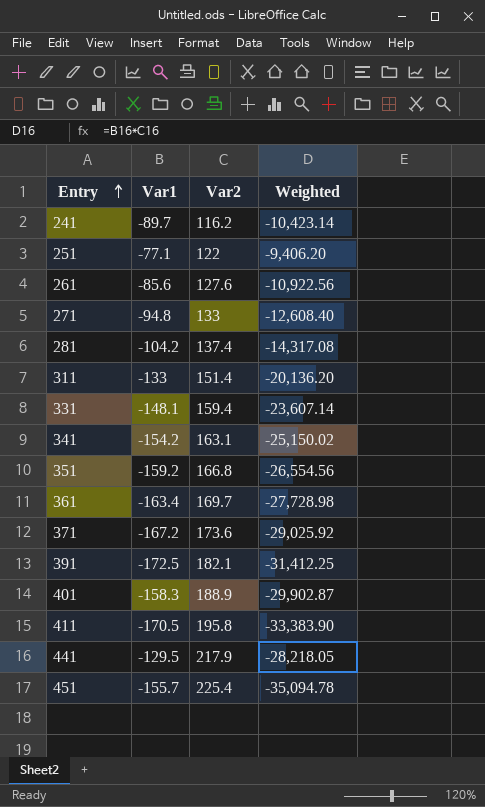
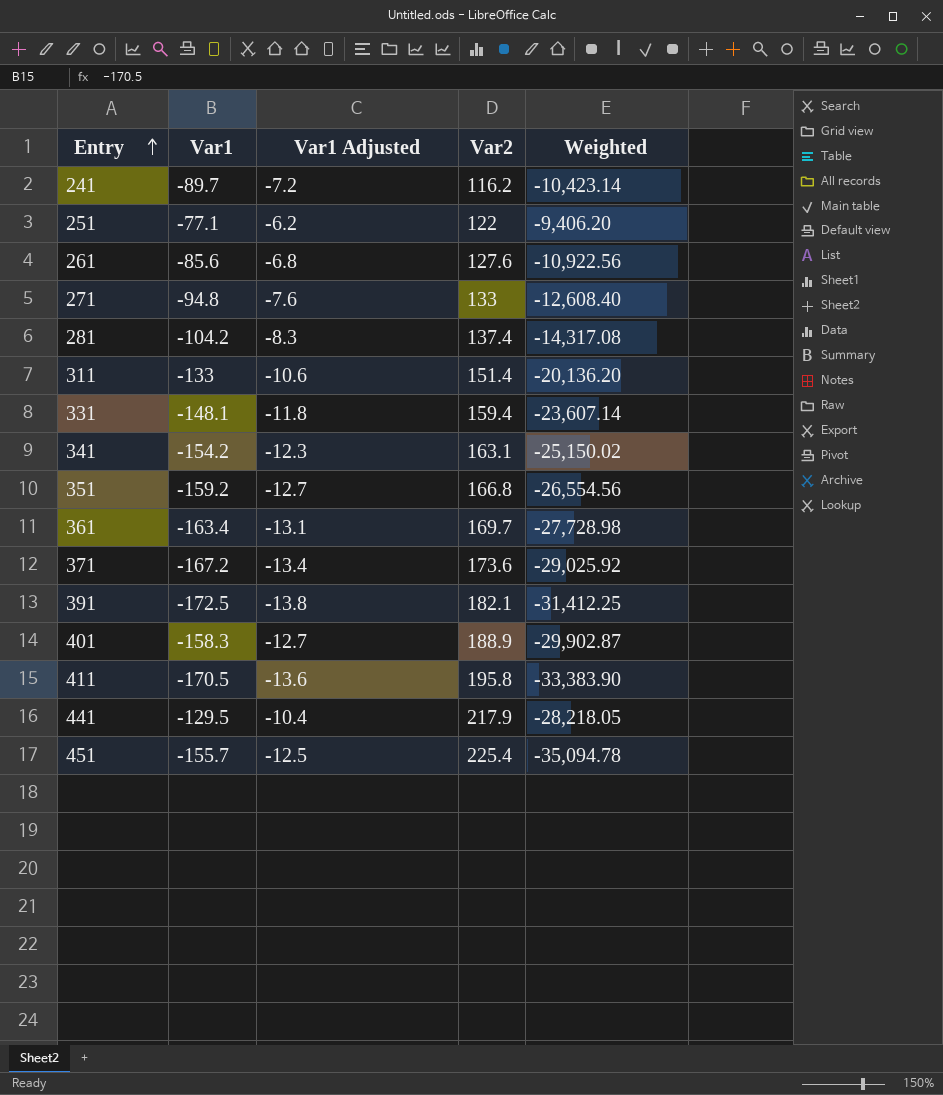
column Var1 Adjusted | formula: none -> [Var1] * 0.08

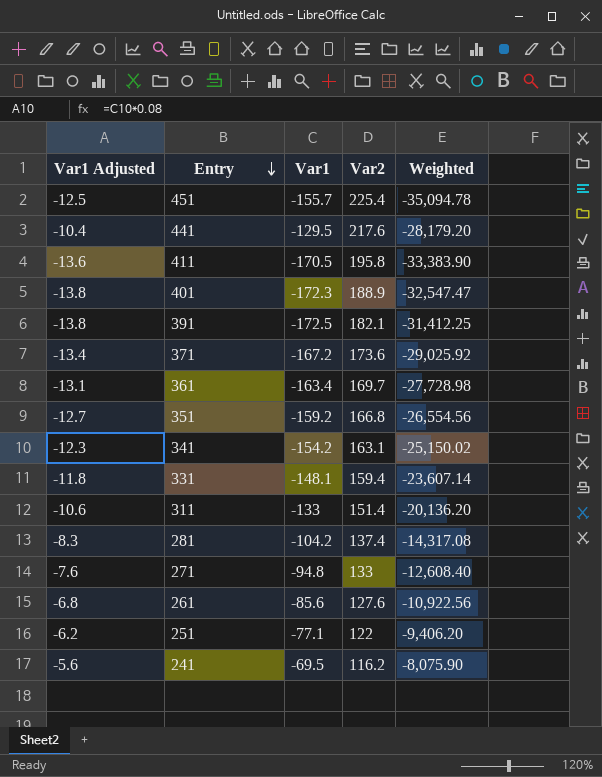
row order: Entry ascending -> Entry descending
column Var1 Adjusted | position: 3 -> 1
441 | Var2: 217.9 -> 217.6
441 | Weighted: -28,218.05 -> -28,179.20
401 | Var1 Adjusted: -12.7 -> -13.8
401 | Var1: -158.3 -> -172.3
401 | Weighted: -29,902.87 -> -32,547.47
241 | Var1 Adjusted: -7.2 -> -5.6
241 | Var1: -89.7 -> -69.5
241 | Weighted: -10,423.14 -> -8,075.90

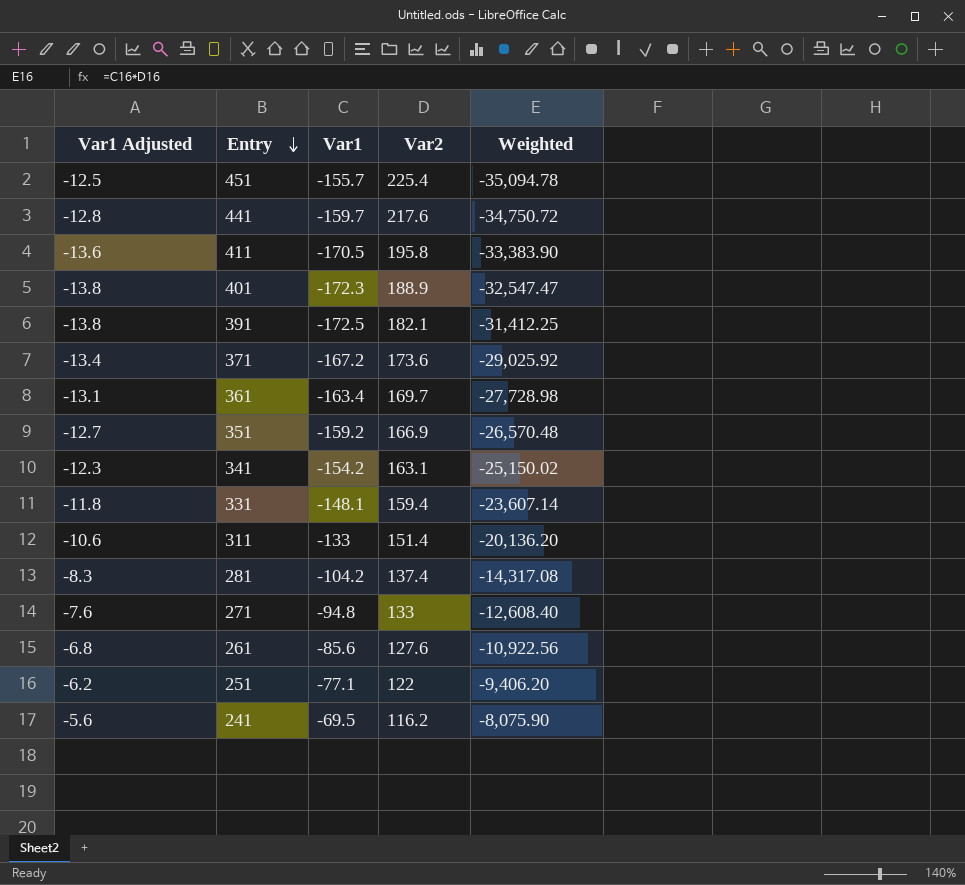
441 | Var1 Adjusted: -10.4 -> -12.8
441 | Var1: -129.5 -> -159.7
441 | Weighted: -28,179.20 -> -34,750.72
351 | Var2: 166.8 -> 166.9
351 | Weighted: -26,554.56 -> -26,570.48

